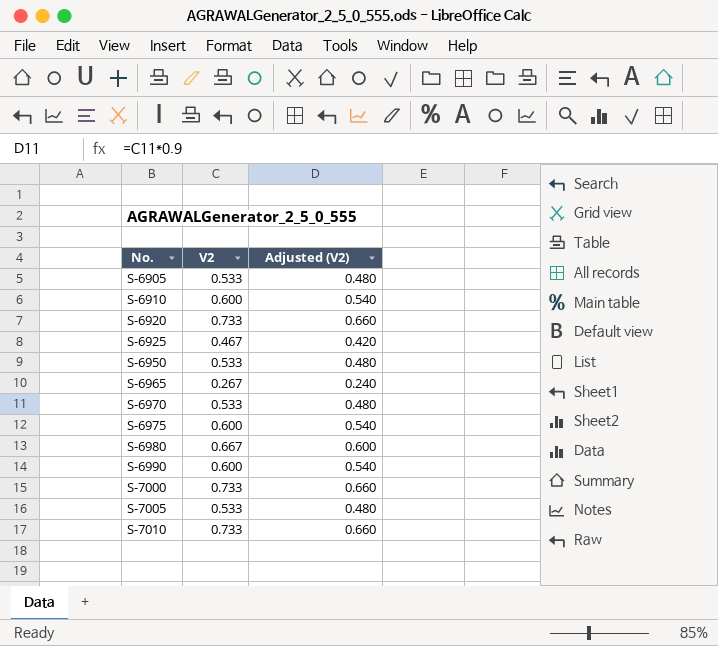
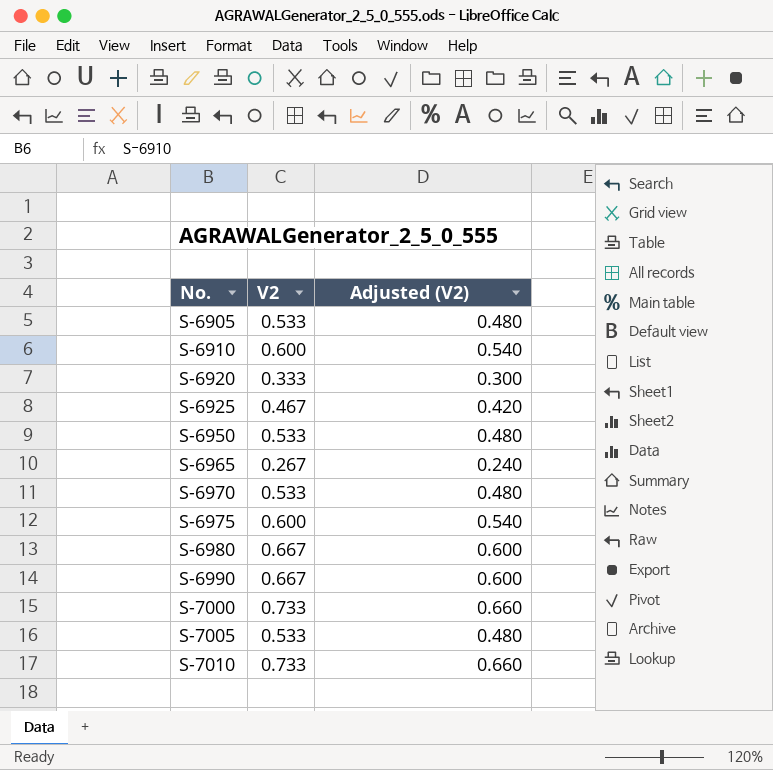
S-6920 | V2: 0.733 -> 0.333
S-6920 | Adjusted (V2): 0.660 -> 0.300
S-6990 | V2: 0.600 -> 0.667
S-6990 | Adjusted (V2): 0.540 -> 0.600

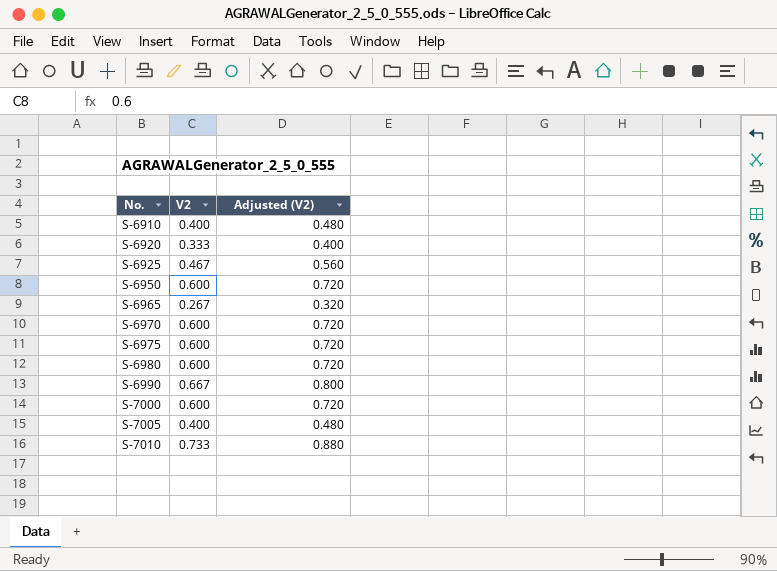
column Adjusted (V2) | formula: [V2] * 0.9 -> [V2] * 1.2
row S-6905: 0.533 | 0.480 -> none
S-6910 | V2: 0.600 -> 0.400
S-6950 | V2: 0.533 -> 0.600
S-6970 | V2: 0.533 -> 0.600
S-6980 | V2: 0.667 -> 0.600
S-7000 | V2: 0.733 -> 0.600
S-7005 | V2: 0.533 -> 0.400

